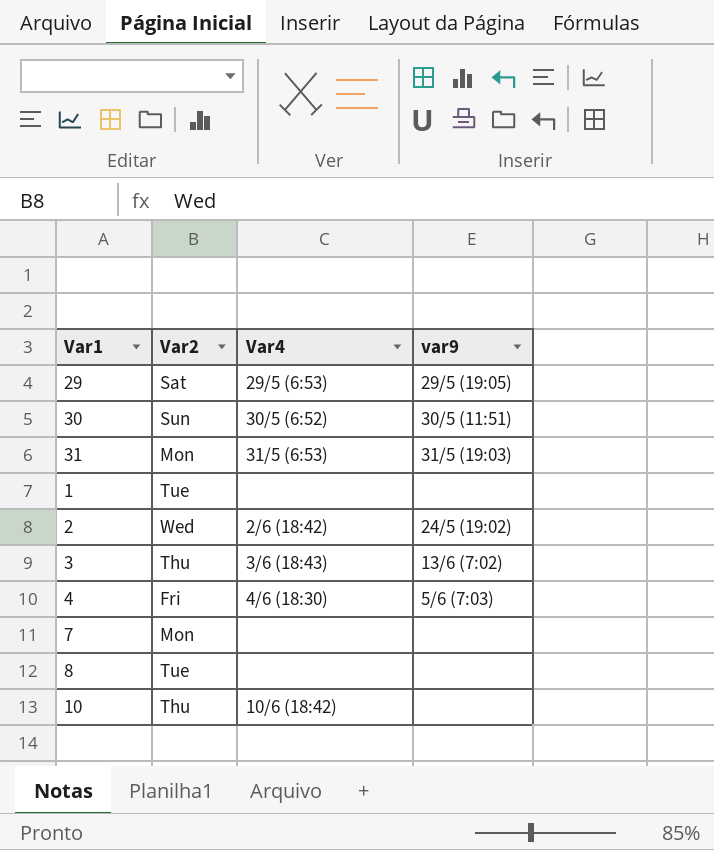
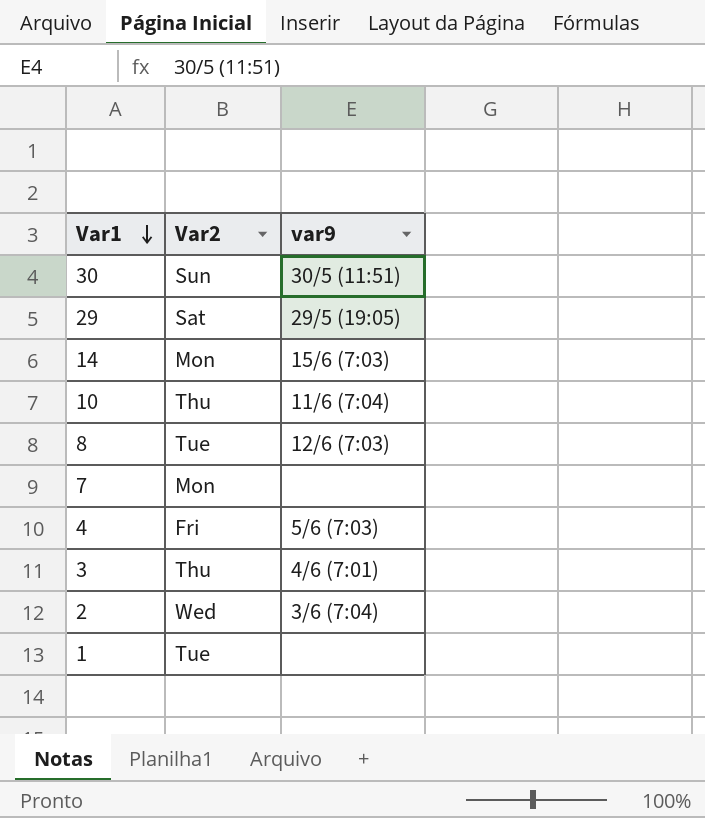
row order: none -> Var1 descending
column Var4 | position: 3 -> none
row 31: Mon | 31/5 (6:53) | 31/5 (19:03) -> none
row 14: none -> Mon | 15/6 (7:03)
10 | var9: none -> 11/6 (7:04)
8 | var9: none -> 12/6 (7:03)
3 | var9: 13/6 (7:02) -> 4/6 (7:01)
2 | var9: 24/5 (19:02) -> 3/6 (7:04)

